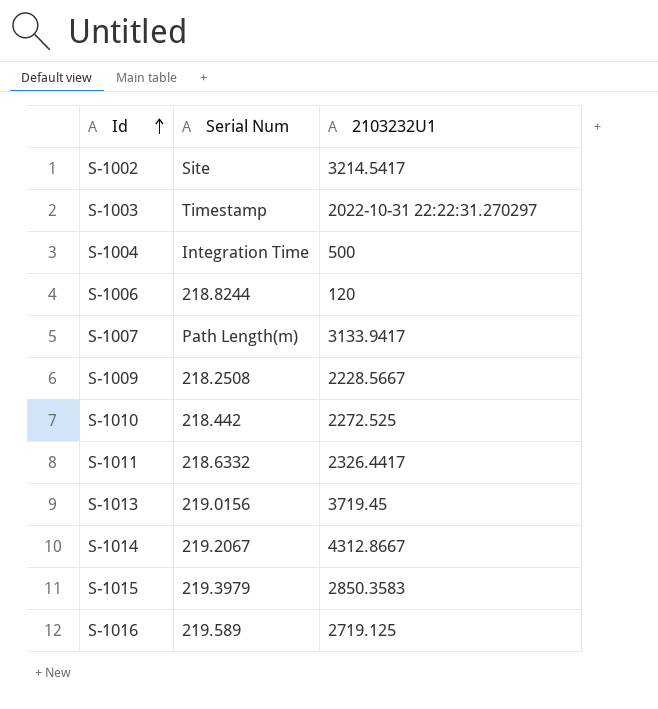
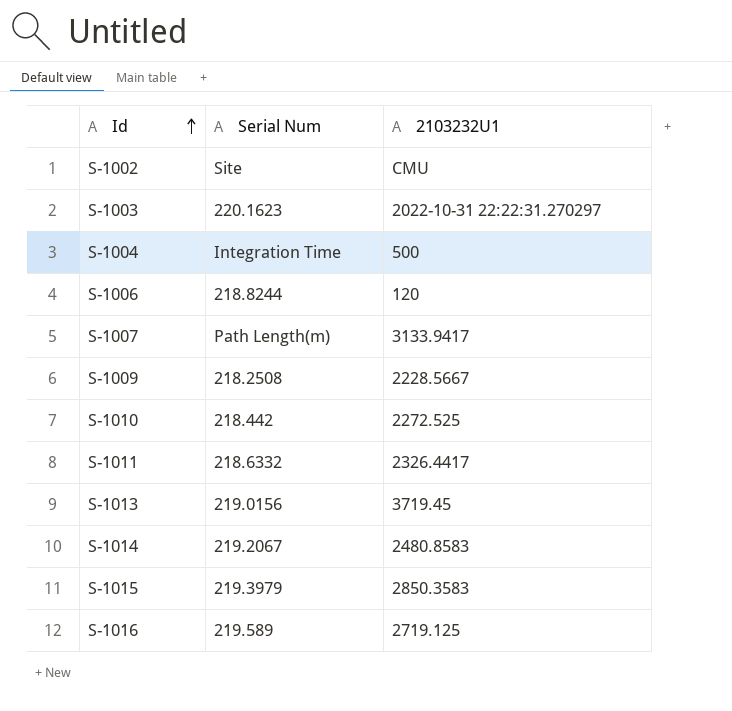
S-1002 | 2103232U1: 3214.5417 -> CMU
S-1003 | Serial Num: Timestamp -> 220.1623
S-1014 | 2103232U1: 4312.8667 -> 2480.8583

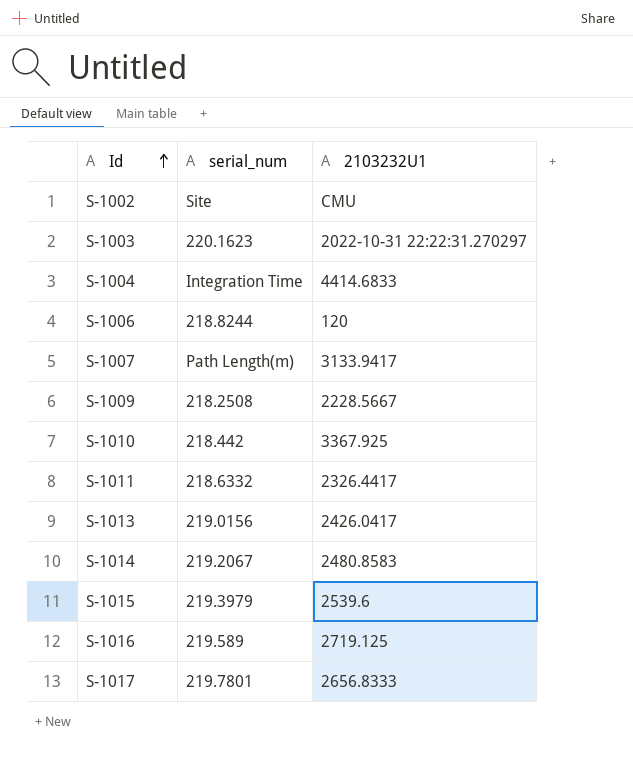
column name: Serial Num -> serial_num
S-1004 | 2103232U1: 500 -> 4414.6833
S-1010 | 2103232U1: 2272.525 -> 3367.925
S-1013 | 2103232U1: 3719.45 -> 2426.0417
S-1015 | 2103232U1: 2850.3583 -> 2539.6
row S-1017: none -> 219.7801 | 2656.8333

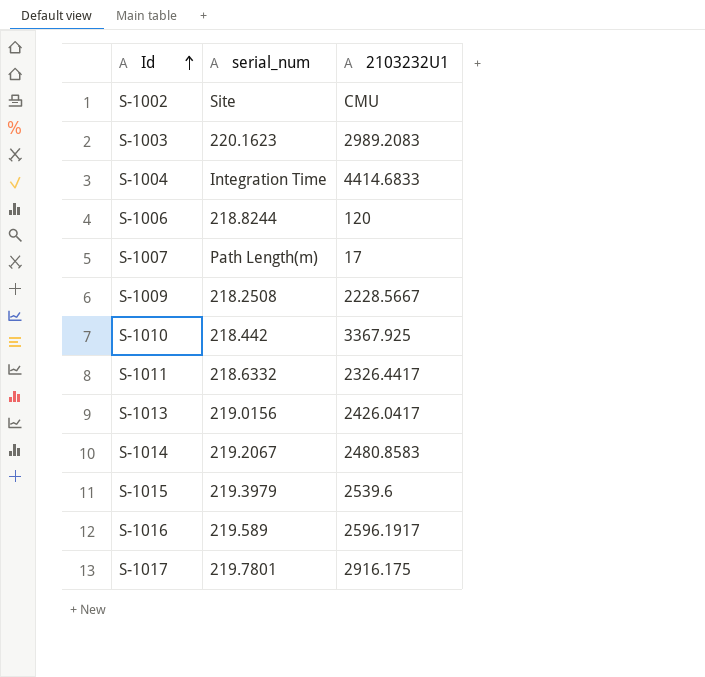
S-1003 | 2103232U1: 2022-10-31 22:22:31.270297 -> 2989.2083
S-1007 | 2103232U1: 3133.9417 -> 17
S-1016 | 2103232U1: 2719.125 -> 2596.1917
S-1017 | 2103232U1: 2656.8333 -> 2916.175

